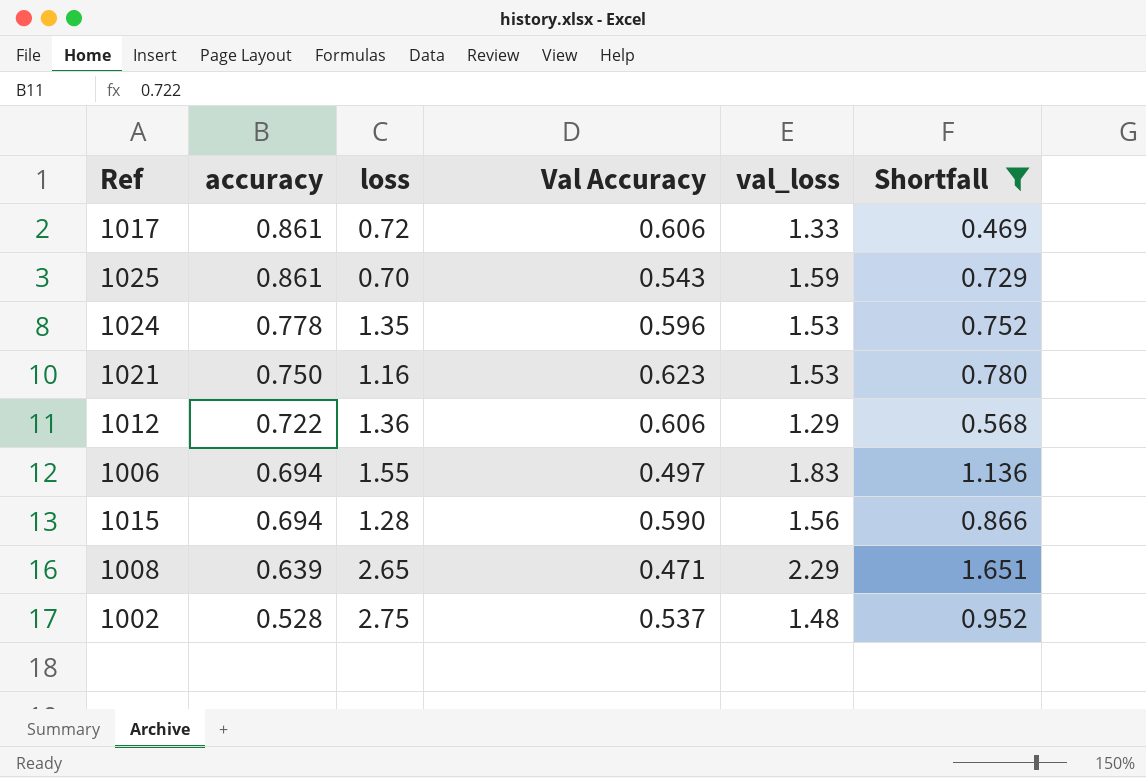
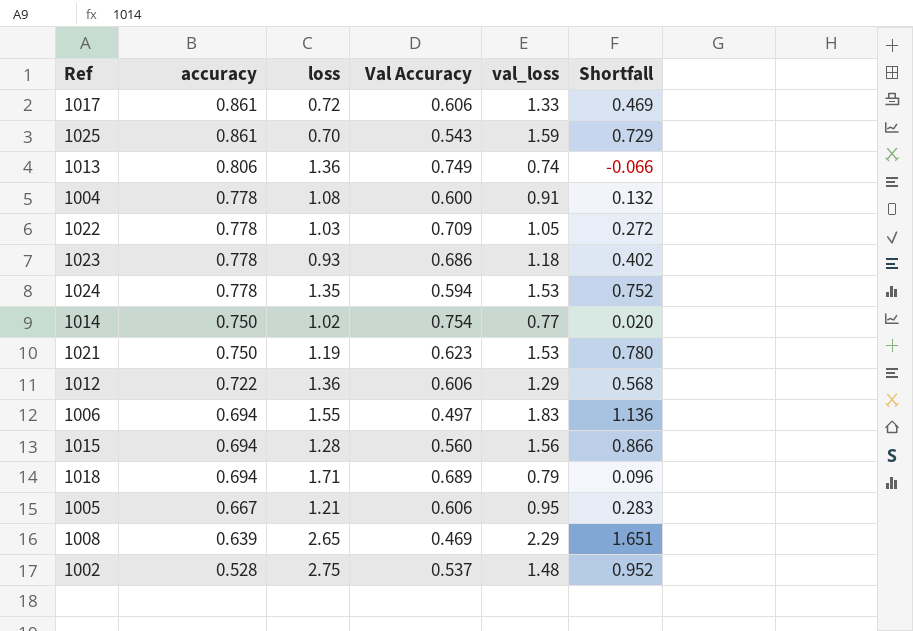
filter: Shortfall >= 0.469 -> none
1024 | Val Accuracy: 0.596 -> 0.594
1021 | loss: 1.16 -> 1.19
1015 | Val Accuracy: 0.590 -> 0.560
1008 | Val Accuracy: 0.471 -> 0.469

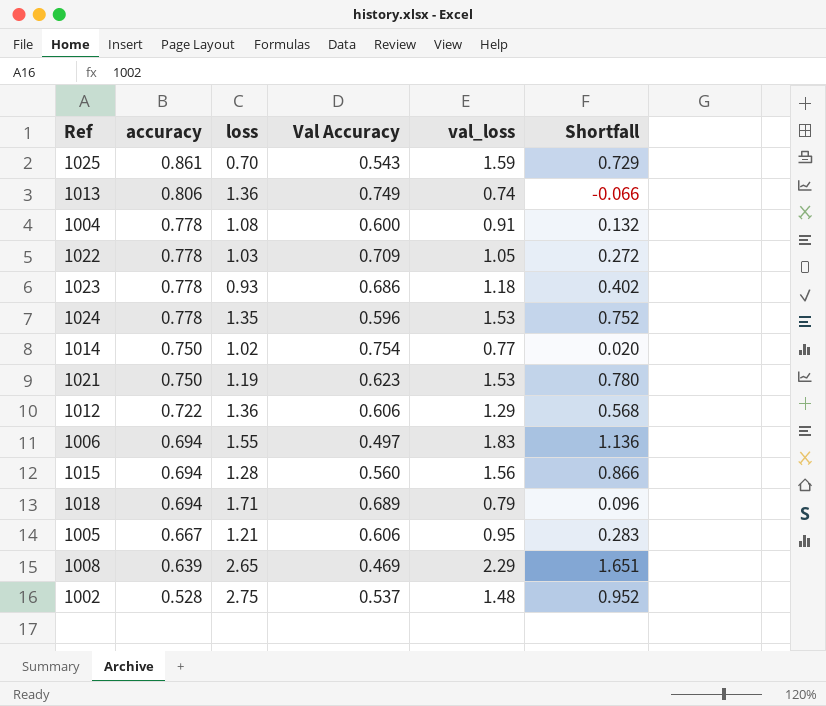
row 1017: 0.861 | 0.72 | 0.606 | 1.33 | 0.469 -> none
1024 | Val Accuracy: 0.594 -> 0.596

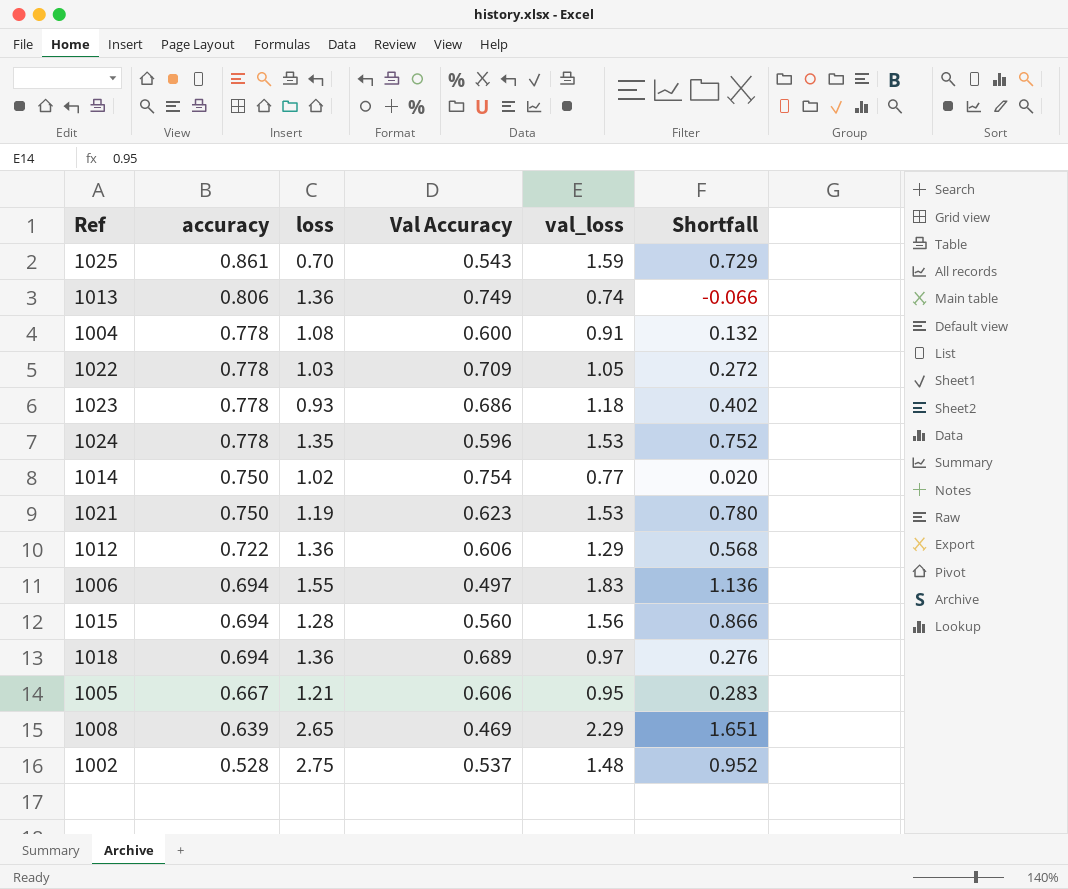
1018 | loss: 1.71 -> 1.36
1018 | val_loss: 0.79 -> 0.97
1018 | Shortfall: 0.096 -> 0.276

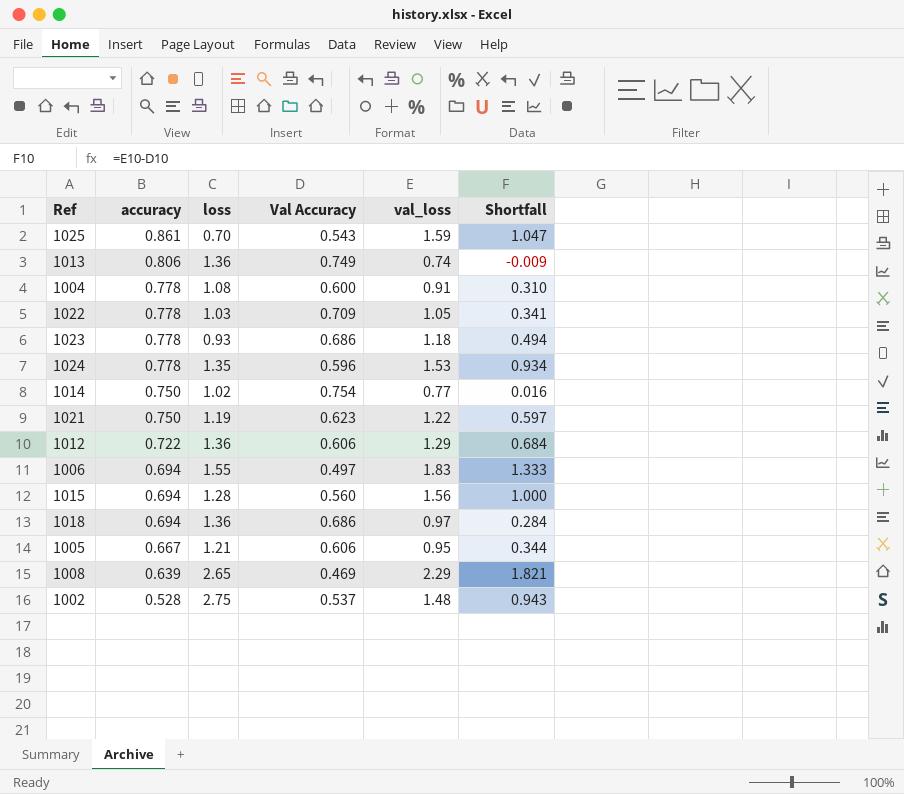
column Shortfall | formula: [val_loss] - [accuracy] -> [val_loss] - [Val Accuracy]
1021 | val_loss: 1.53 -> 1.22
1018 | Val Accuracy: 0.689 -> 0.686

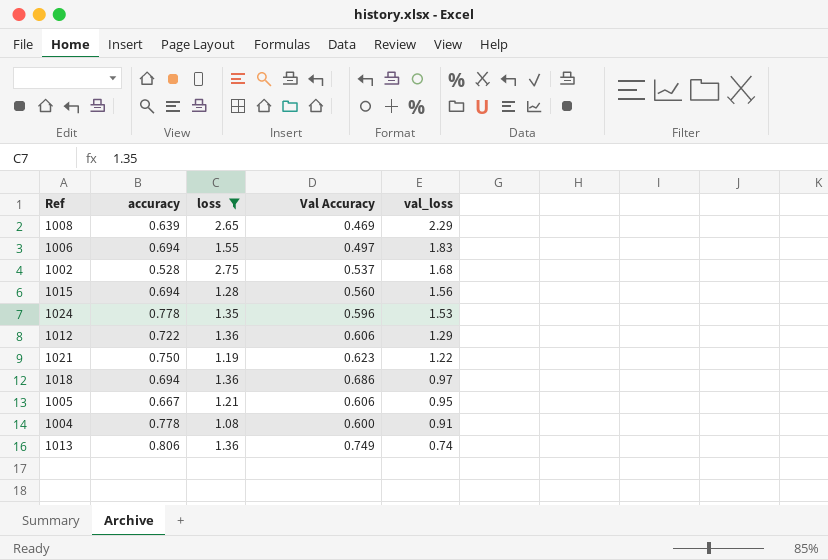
filter: none -> loss >= 1.08
row order: accuracy descending -> val_loss descending
column Shortfall | formula: [val_loss] - [Val Accuracy] -> none
1002 | val_loss: 1.48 -> 1.68

